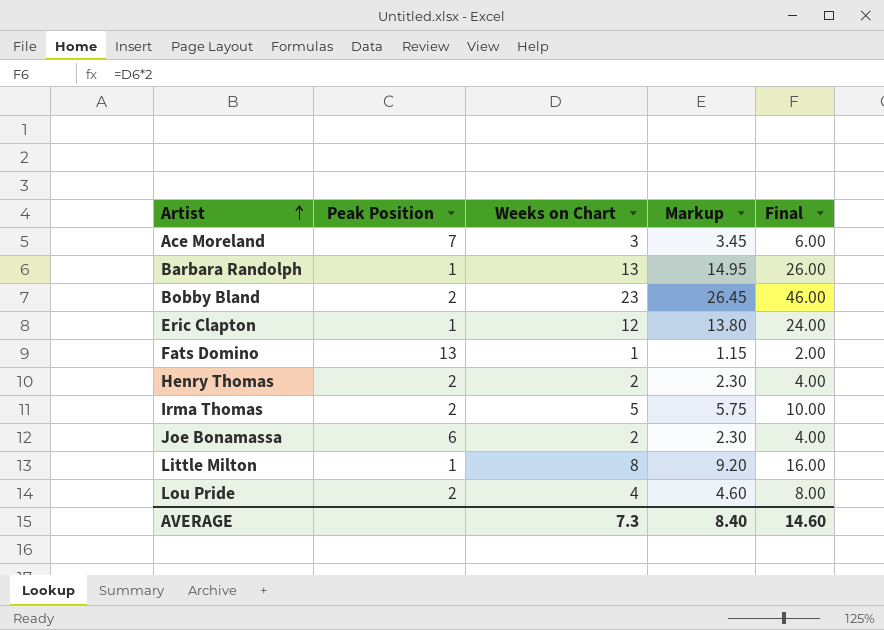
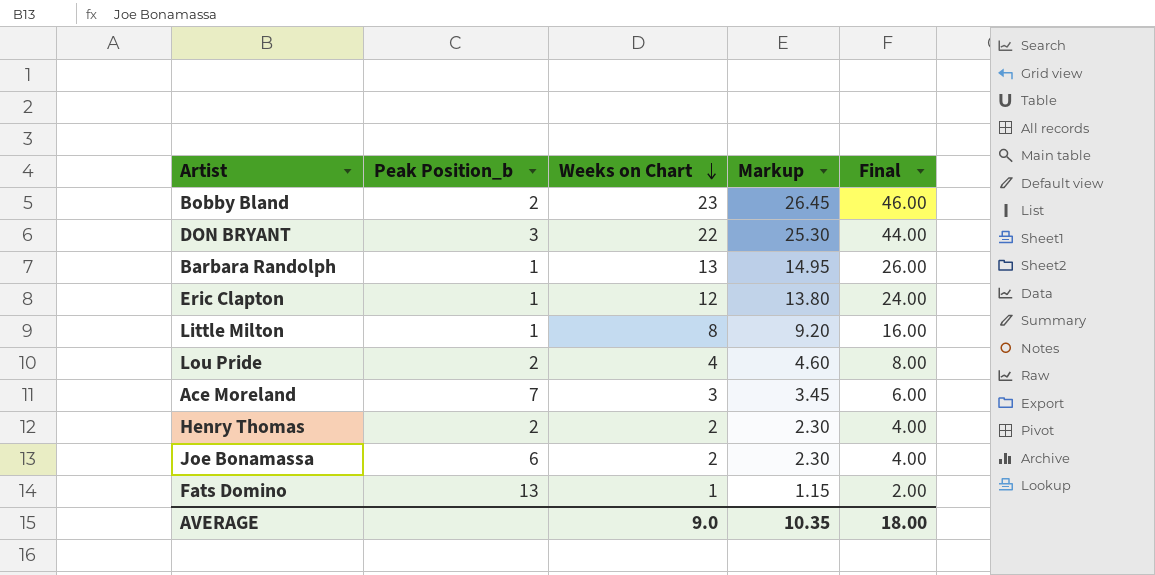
row order: Artist ascending -> Weeks on Chart descending
column name: Peak Position -> Peak Position_b
row Irma Thomas: 2 | 5 | 5.75 | 10.00 -> none
row DON BRYANT: none -> 3 | 22 | 25.30 | 44.00
AVERAGE | Weeks on Chart: 7.3 -> 9.0
AVERAGE | Markup: 8.40 -> 10.35
AVERAGE | Final: 14.60 -> 18.00

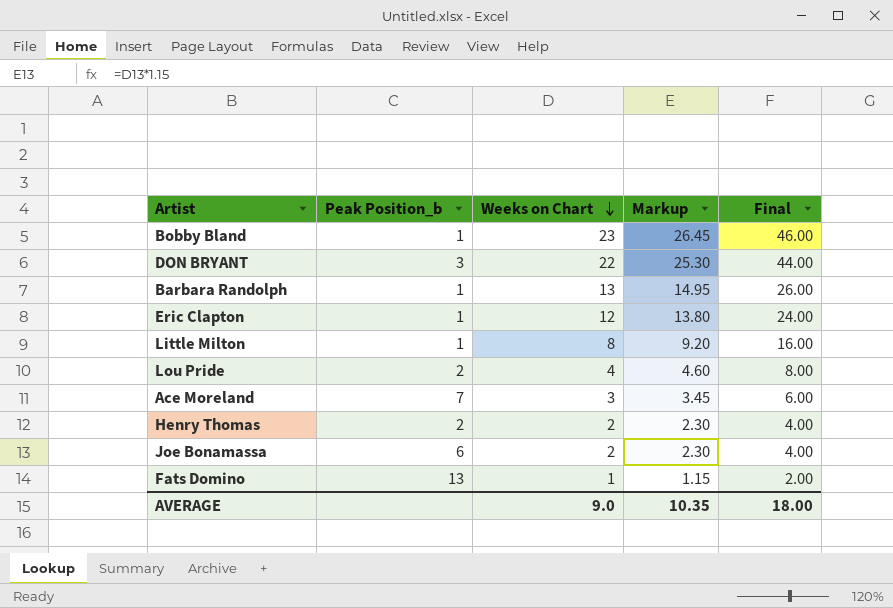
Bobby Bland | Peak Position_b: 2 -> 1

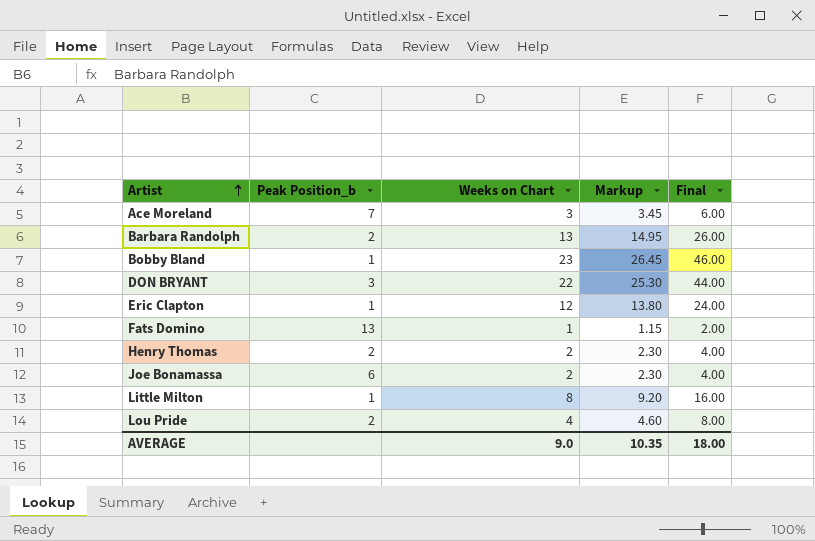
row order: Weeks on Chart descending -> Artist ascending
Barbara Randolph | Peak Position_b: 1 -> 2

